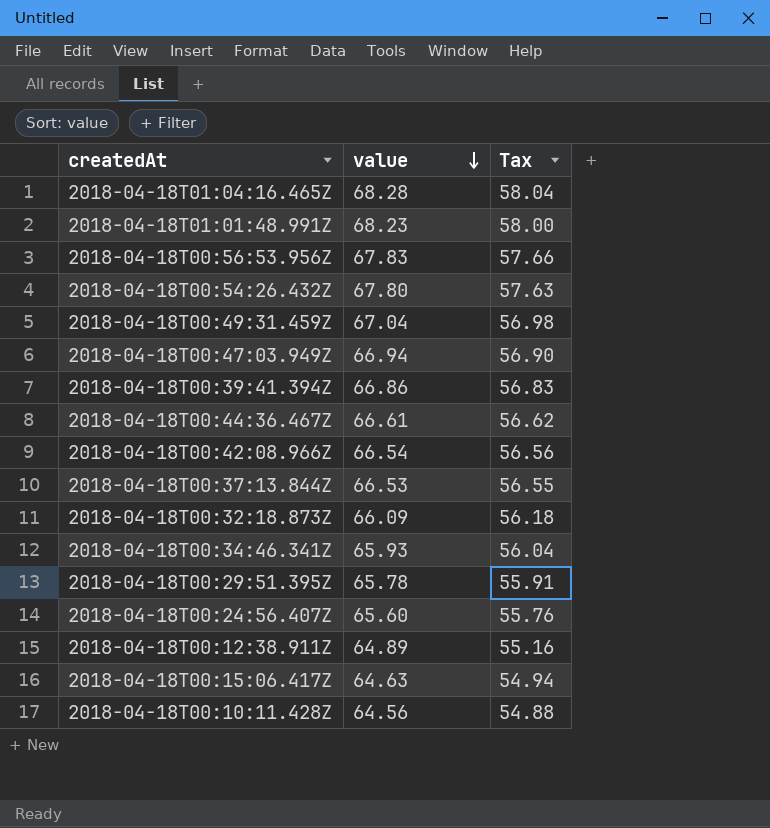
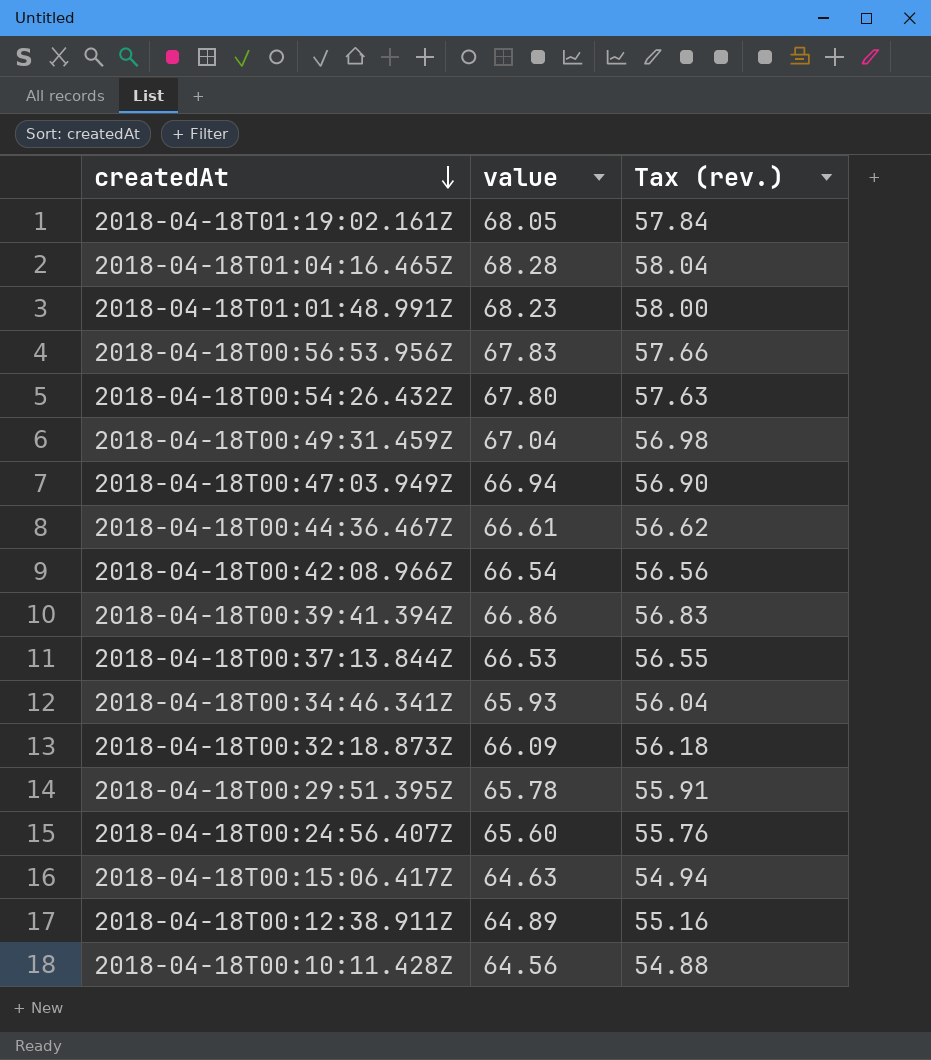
row order: value descending -> createdAt descending
column name: Tax -> Tax (rev.)
row 2018-04-18T01:19:02.161Z: none -> 68.05 | 57.84

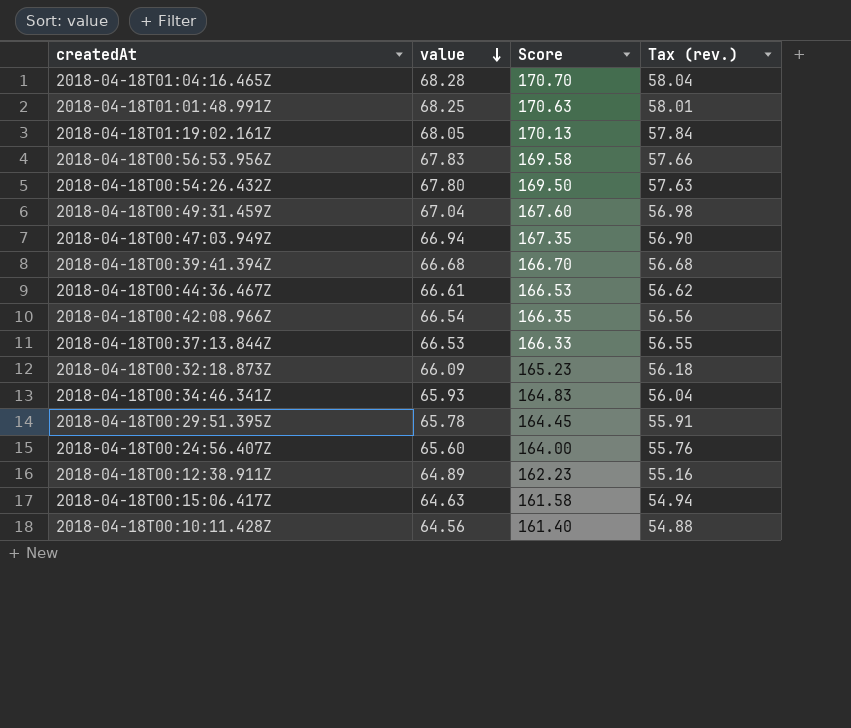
row order: createdAt descending -> value descending
column Score | formula: none -> [value] * 2.5
2018-04-18T01:01:48.991Z | value: 68.23 -> 68.25
2018-04-18T01:01:48.991Z | Tax (rev.): 58.00 -> 58.01
2018-04-18T00:39:41.394Z | value: 66.86 -> 66.68
2018-04-18T00:39:41.394Z | Tax (rev.): 56.83 -> 56.68

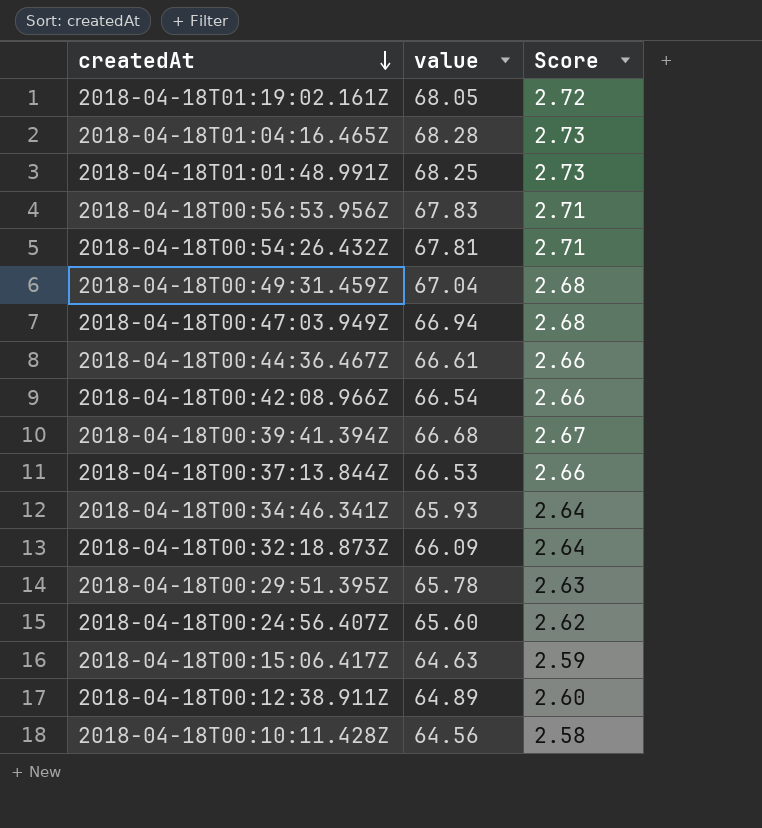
row order: value descending -> createdAt descending
column Tax (rev.) | formula: [value] * 0.85 -> none
column Score | formula: [value] * 2.5 -> [value] * 0.04
2018-04-18T00:54:26.432Z | value: 67.80 -> 67.81

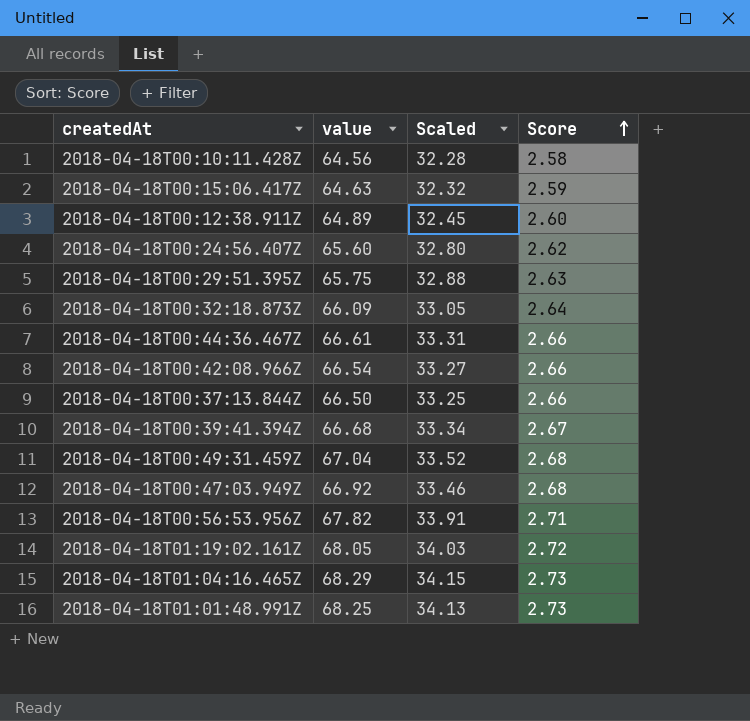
row order: createdAt descending -> Score ascending
column Scaled | formula: none -> [value] * 0.5
row 2018-04-18T00:54:26.432Z: 67.81 | 2.71 -> none
row 2018-04-18T00:34:46.341Z: 65.93 | 2.64 -> none
2018-04-18T00:29:51.395Z | value: 65.78 -> 65.75
2018-04-18T00:37:13.844Z | value: 66.53 -> 66.50
2018-04-18T00:47:03.949Z | value: 66.94 -> 66.92
2018-04-18T00:56:53.956Z | value: 67.83 -> 67.82
2018-04-18T01:04:16.465Z | value: 68.28 -> 68.29

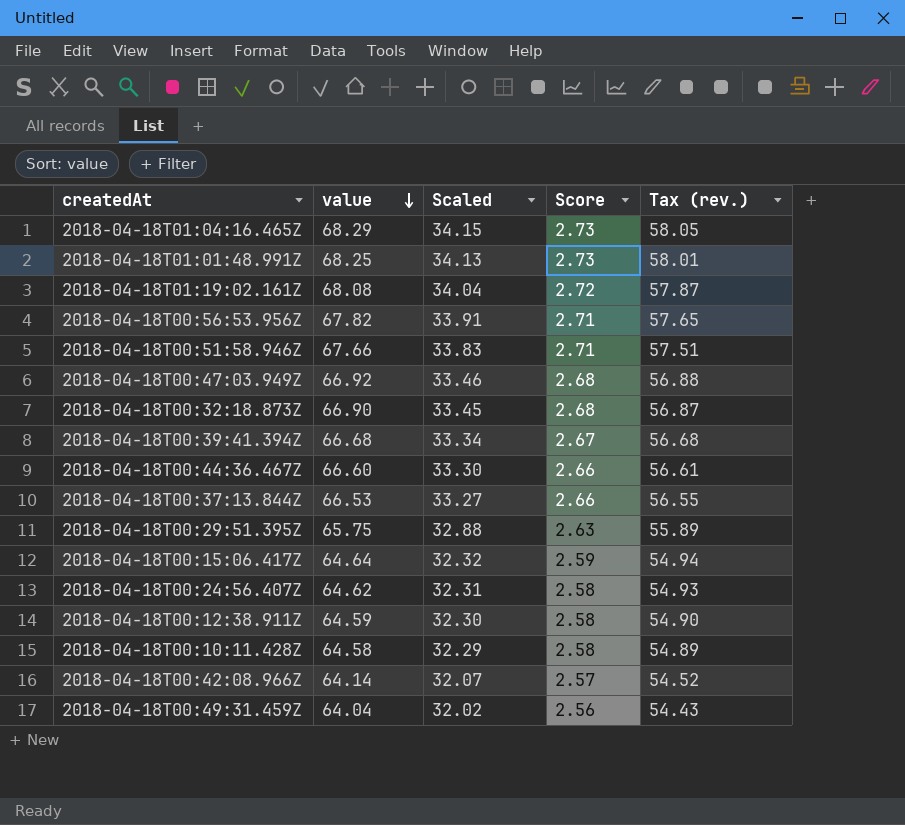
row order: Score ascending -> value descending
column Tax (rev.) | formula: none -> [value] * 0.85
2018-04-18T01:19:02.161Z | value: 68.05 -> 68.08
2018-04-18T01:19:02.161Z | Scaled: 34.03 -> 34.04
row 2018-04-18T00:51:58.946Z: none -> 67.66 | 33.83 | 2.71 | 57.51
2018-04-18T00:32:18.873Z | value: 66.09 -> 66.90
2018-04-18T00:32:18.873Z | Scaled: 33.05 -> 33.45
2018-04-18T00:32:18.873Z | Score: 2.64 -> 2.68
2018-04-18T00:44:36.467Z | value: 66.61 -> 66.60
2018-04-18T00:44:36.467Z | Scaled: 33.31 -> 33.30
2018-04-18T00:37:13.844Z | value: 66.50 -> 66.53
2018-04-18T00:37:13.844Z | Scaled: 33.25 -> 33.27
2018-04-18T00:15:06.417Z | value: 64.63 -> 64.64
2018-04-18T00:24:56.407Z | value: 65.60 -> 64.62
2018-04-18T00:24:56.407Z | Scaled: 32.80 -> 32.31
2018-04-18T00:24:56.407Z | Score: 2.62 -> 2.58
2018-04-18T00:12:38.911Z | value: 64.89 -> 64.59
2018-04-18T00:12:38.911Z | Scaled: 32.45 -> 32.30
2018-04-18T00:12:38.911Z | Score: 2.60 -> 2.58
2018-04-18T00:10:11.428Z | value: 64.56 -> 64.58
2018-04-18T00:10:11.428Z | Scaled: 32.28 -> 32.29
2018-04-18T00:42:08.966Z | value: 66.54 -> 64.14
2018-04-18T00:42:08.966Z | Scaled: 33.27 -> 32.07
2018-04-18T00:42:08.966Z | Score: 2.66 -> 2.57
2018-04-18T00:49:31.459Z | value: 67.04 -> 64.04
2018-04-18T00:49:31.459Z | Scaled: 33.52 -> 32.02
2018-04-18T00:49:31.459Z | Score: 2.68 -> 2.56

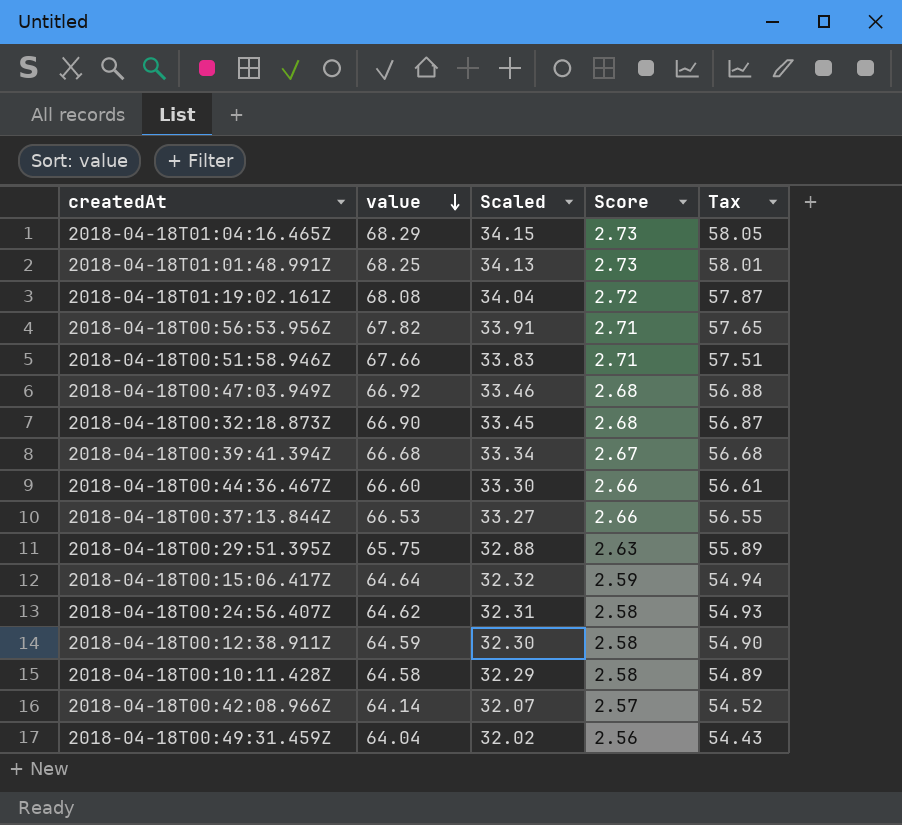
column name: Tax (rev.) -> Tax

